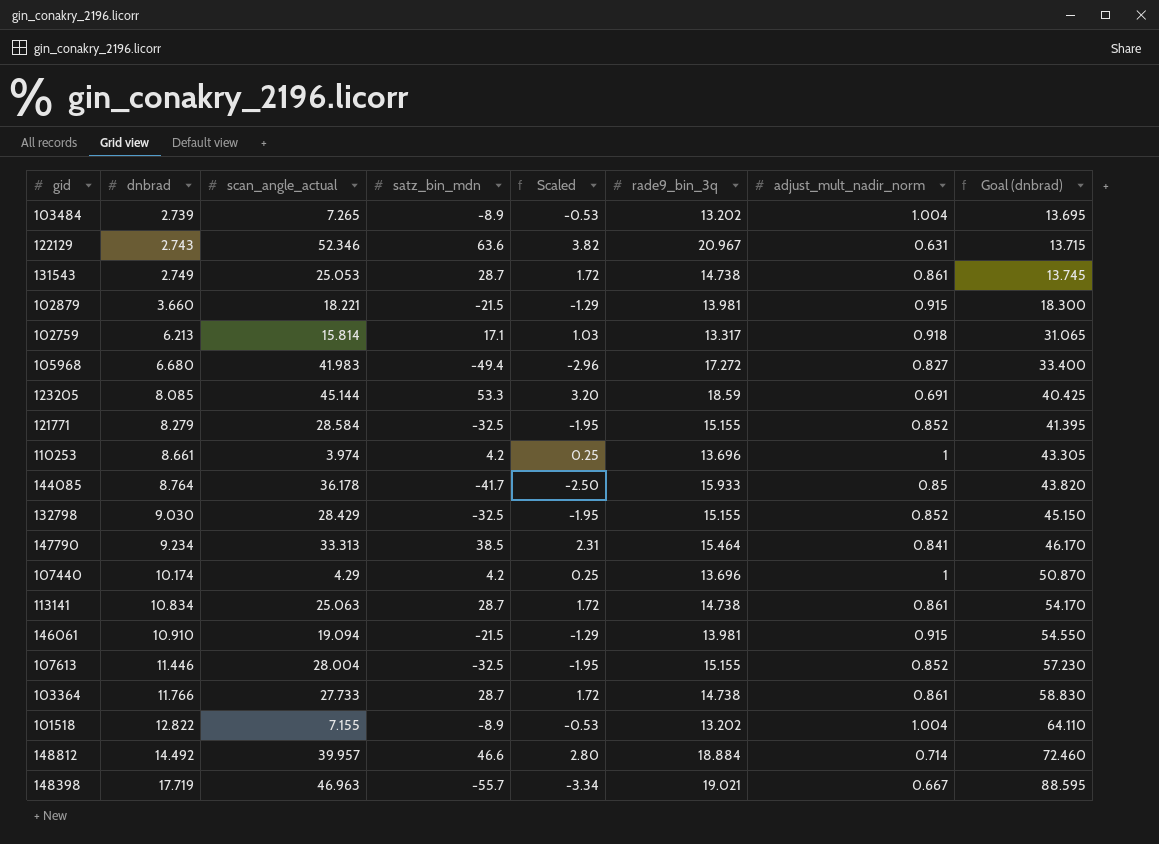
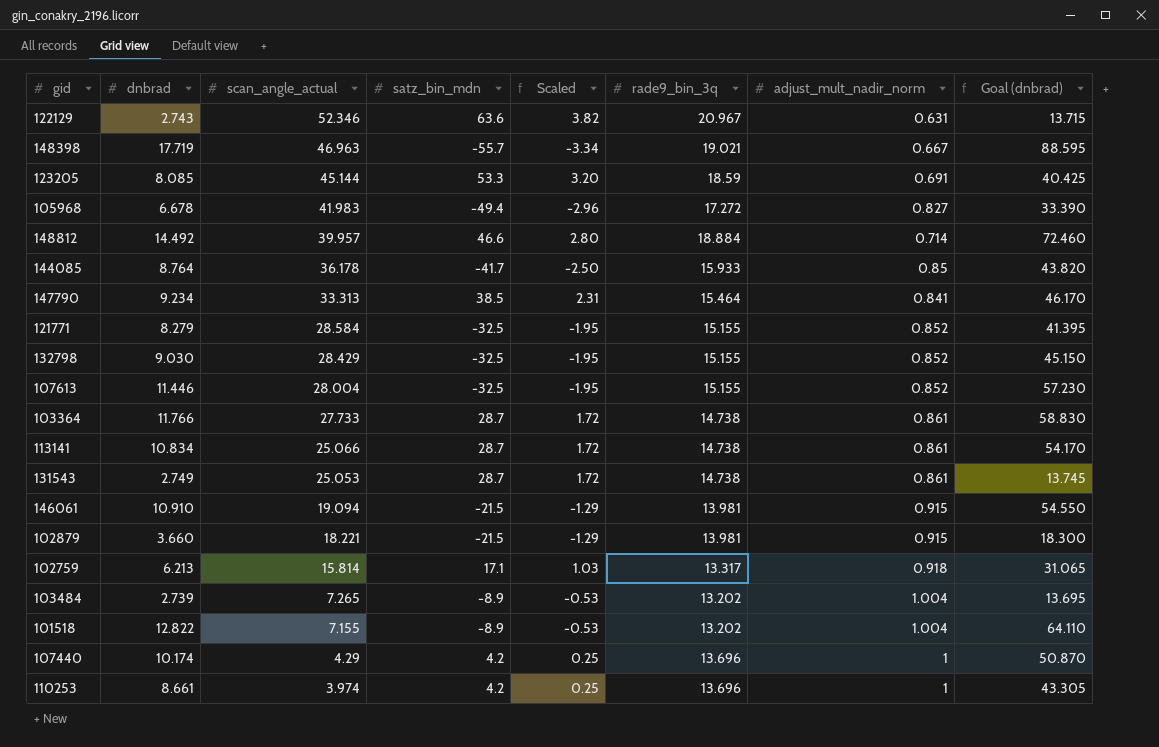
row order: dnbrad ascending -> scan_angle_actual descending
105968 | dnbrad: 6.680 -> 6.678
105968 | Goal (dnbrad): 33.400 -> 33.390
113141 | scan_angle_actual: 25.063 -> 25.066

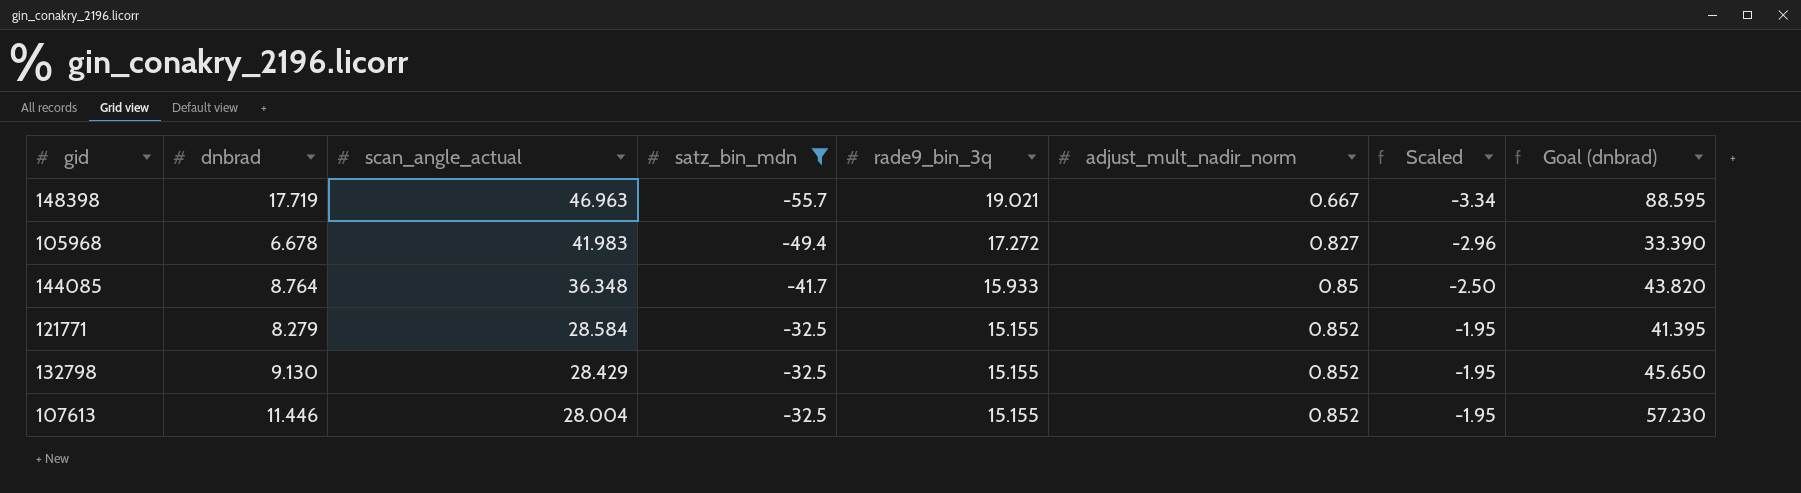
filter: none -> satz_bin_mdn <= -32.5
column Scaled | position: 5 -> 7
144085 | scan_angle_actual: 36.178 -> 36.348
132798 | dnbrad: 9.030 -> 9.130
132798 | Goal (dnbrad): 45.150 -> 45.650

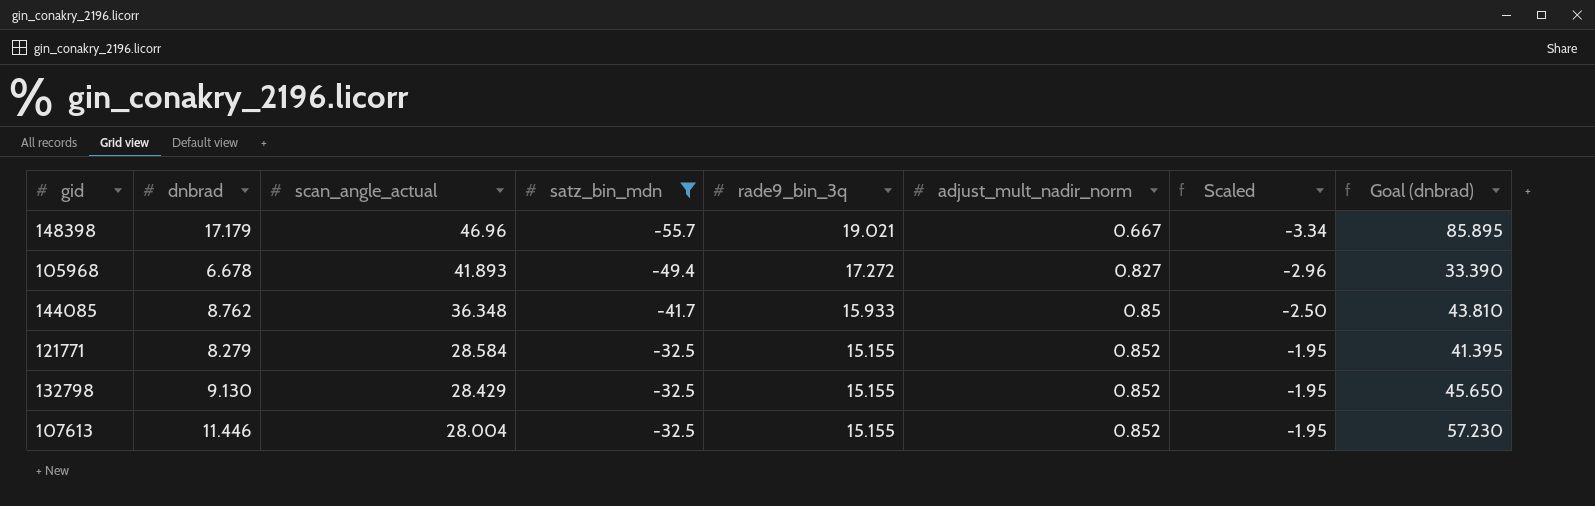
148398 | dnbrad: 17.719 -> 17.179
148398 | scan_angle_actual: 46.963 -> 46.96
148398 | Goal (dnbrad): 88.595 -> 85.895
105968 | scan_angle_actual: 41.983 -> 41.893
144085 | dnbrad: 8.764 -> 8.762
144085 | Goal (dnbrad): 43.820 -> 43.810

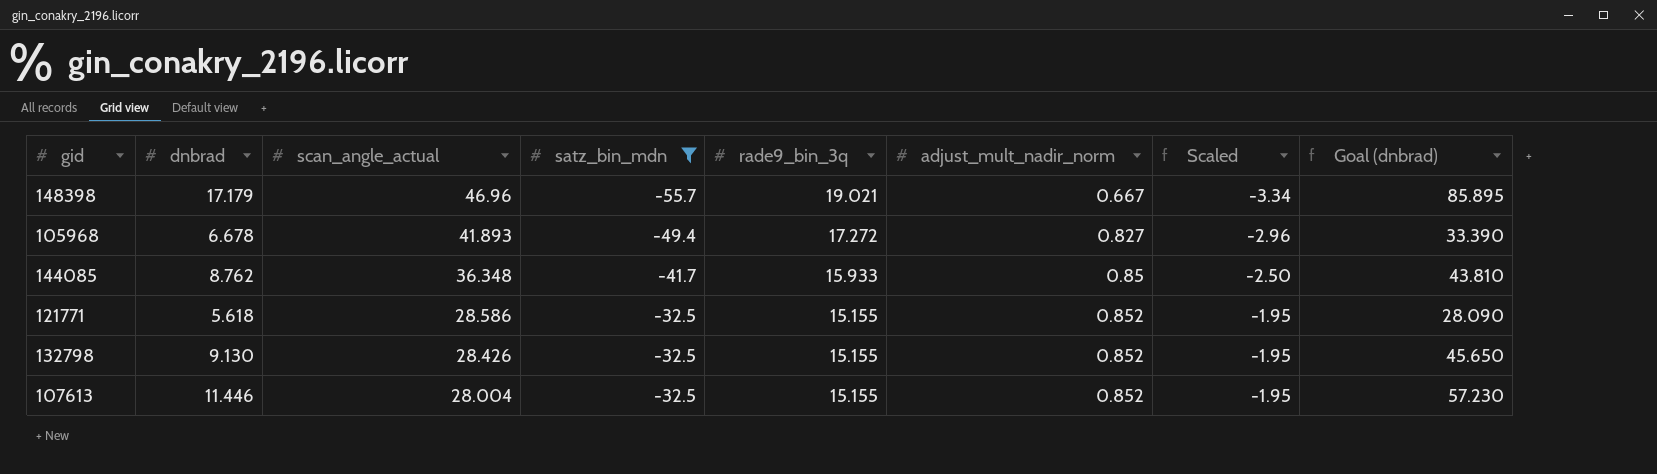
121771 | dnbrad: 8.279 -> 5.618
121771 | scan_angle_actual: 28.584 -> 28.586
121771 | Goal (dnbrad): 41.395 -> 28.090
132798 | scan_angle_actual: 28.429 -> 28.426

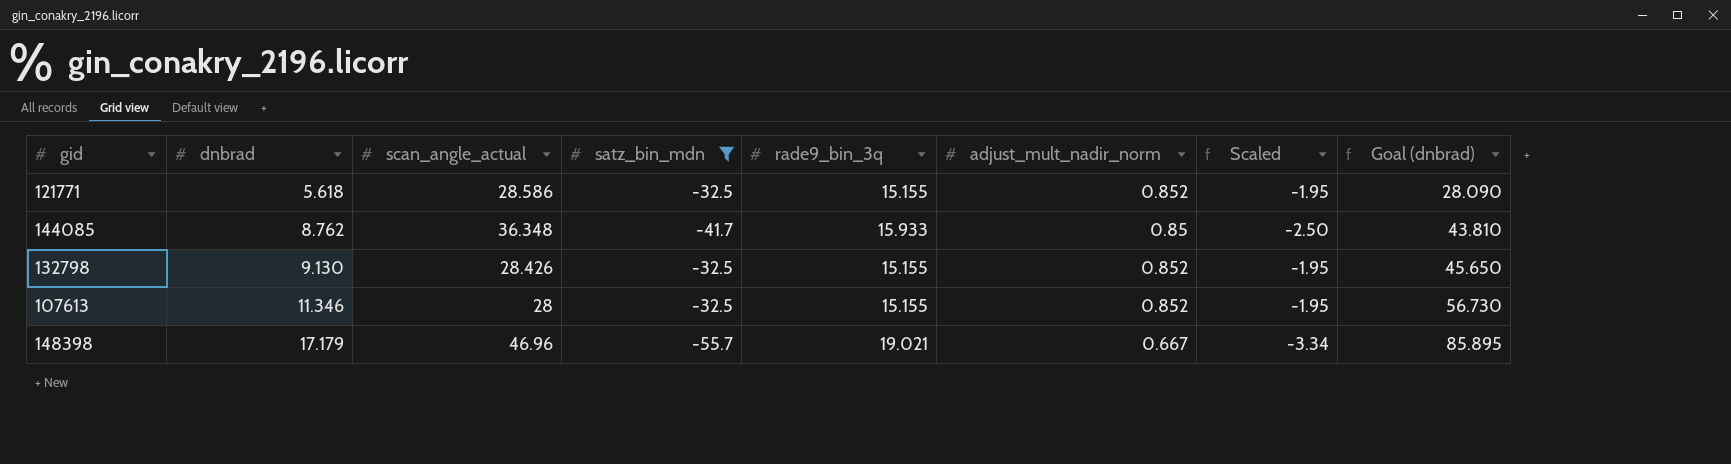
row order: scan_angle_actual descending -> dnbrad ascending
row 105968: 6.678 | 41.893 | -49.4 | 17.272 | 0.827 | -2.96 | 33.390 -> none
107613 | dnbrad: 11.446 -> 11.346
107613 | scan_angle_actual: 28.004 -> 28
107613 | Goal (dnbrad): 57.230 -> 56.730

